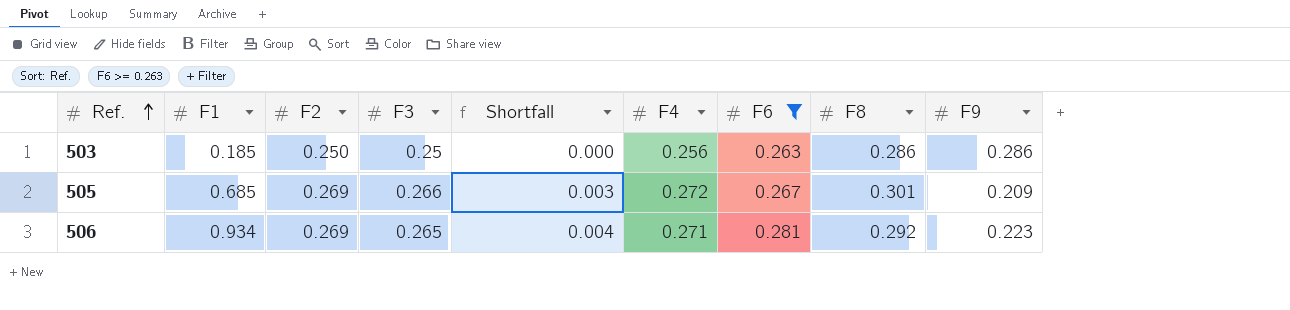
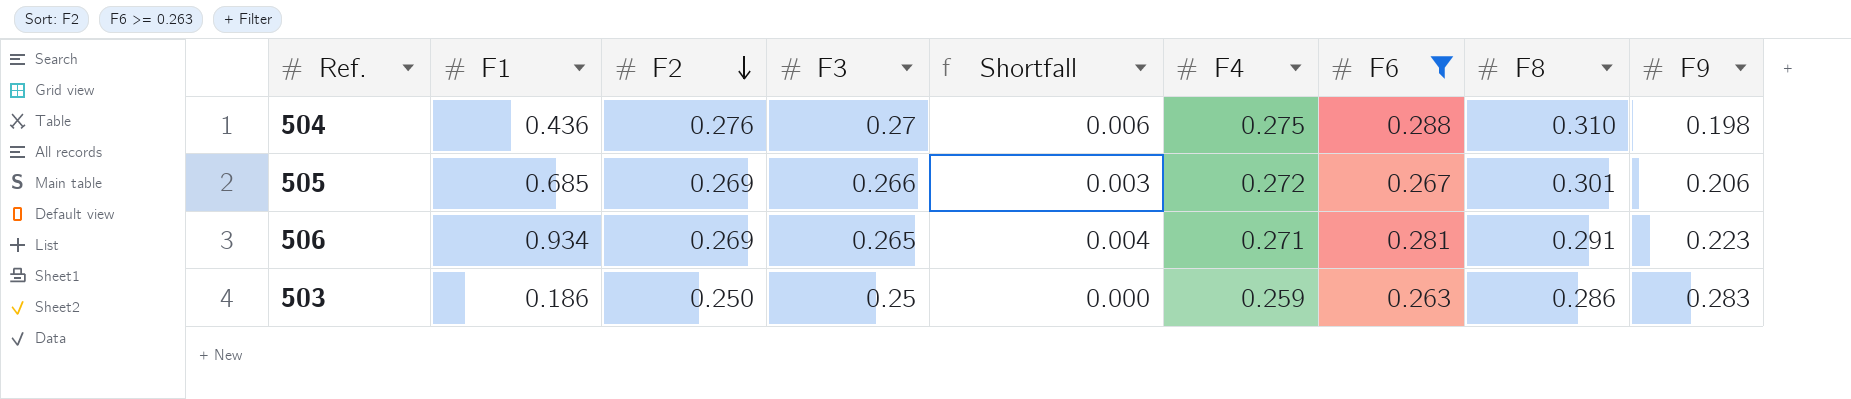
row order: Ref. ascending -> F2 descending
row 504: none -> 0.436 | 0.276 | 0.27 | 0.006 | 0.275 | 0.288 | 0.310 | 0.198
505 | F9: 0.209 -> 0.206
506 | F8: 0.292 -> 0.291
503 | F1: 0.185 -> 0.186
503 | F4: 0.256 -> 0.259
503 | F9: 0.286 -> 0.283

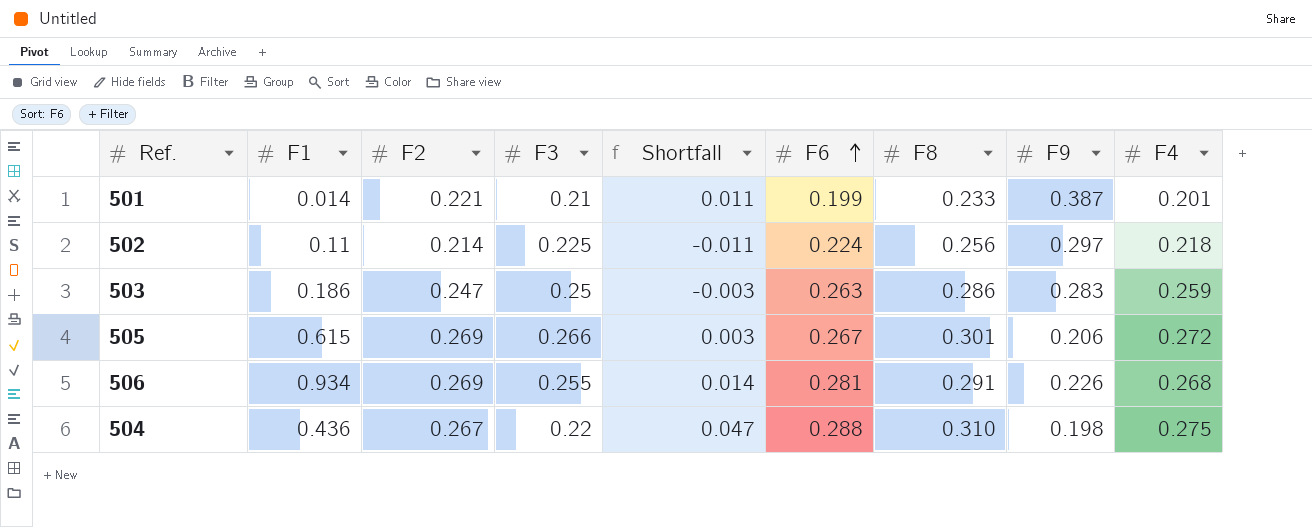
filter: F6 >= 0.263 -> none
row order: F2 descending -> F6 ascending
column F4 | position: 6 -> 9
503 | F2: 0.250 -> 0.247
503 | Shortfall: 0.000 -> -0.003
505 | F1: 0.685 -> 0.615
506 | F3: 0.265 -> 0.255
506 | Shortfall: 0.004 -> 0.014
506 | F9: 0.223 -> 0.226
506 | F4: 0.271 -> 0.268
504 | F2: 0.276 -> 0.267
504 | F3: 0.27 -> 0.22
504 | Shortfall: 0.006 -> 0.047

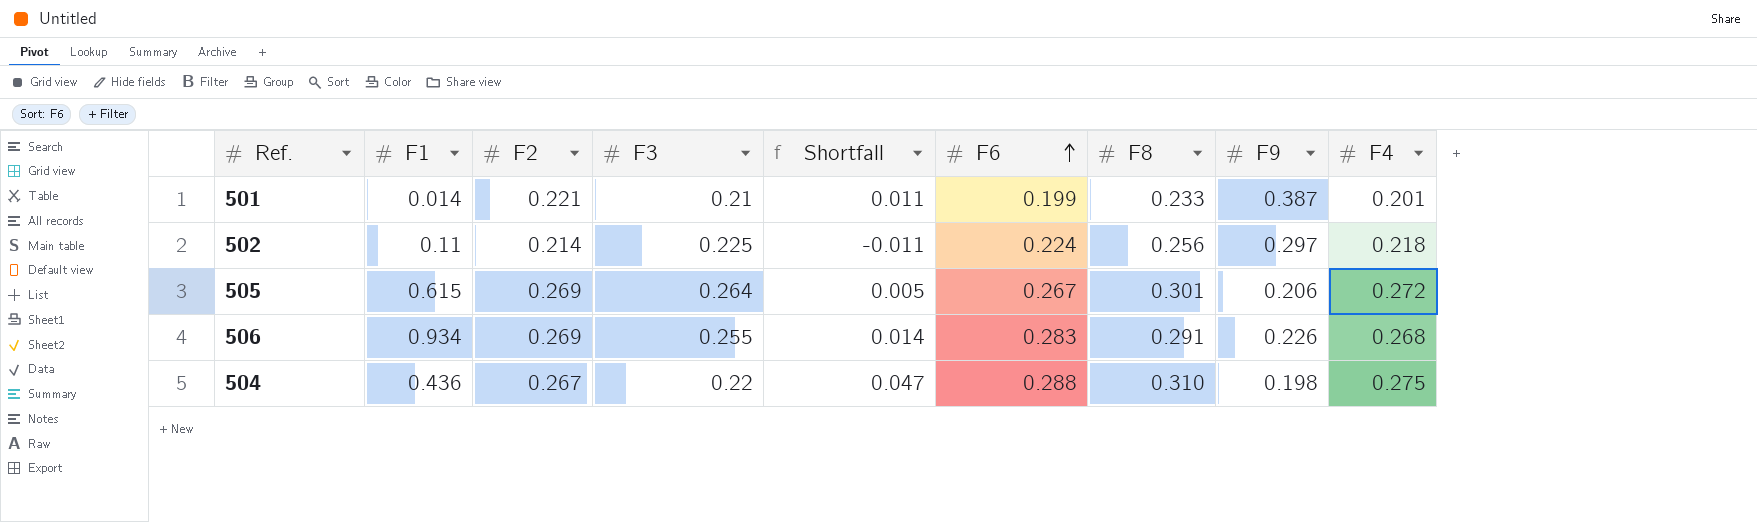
row 503: 0.186 | 0.247 | 0.25 | -0.003 | 0.263 | 0.286 | 0.283 | 0.259 -> none
505 | F3: 0.266 -> 0.264
505 | Shortfall: 0.003 -> 0.005
506 | F6: 0.281 -> 0.283

